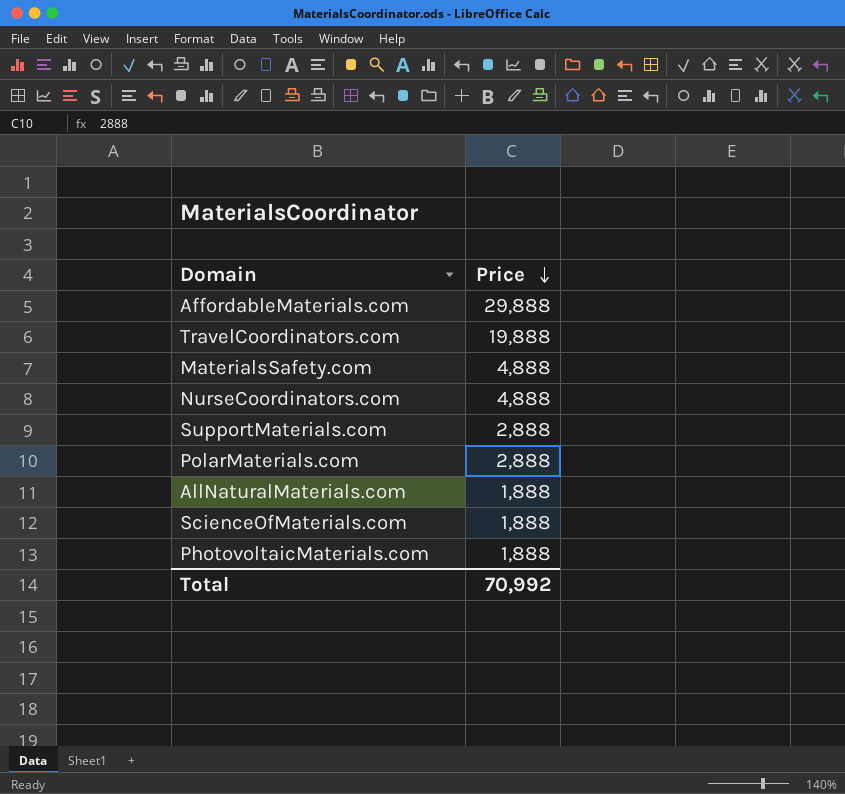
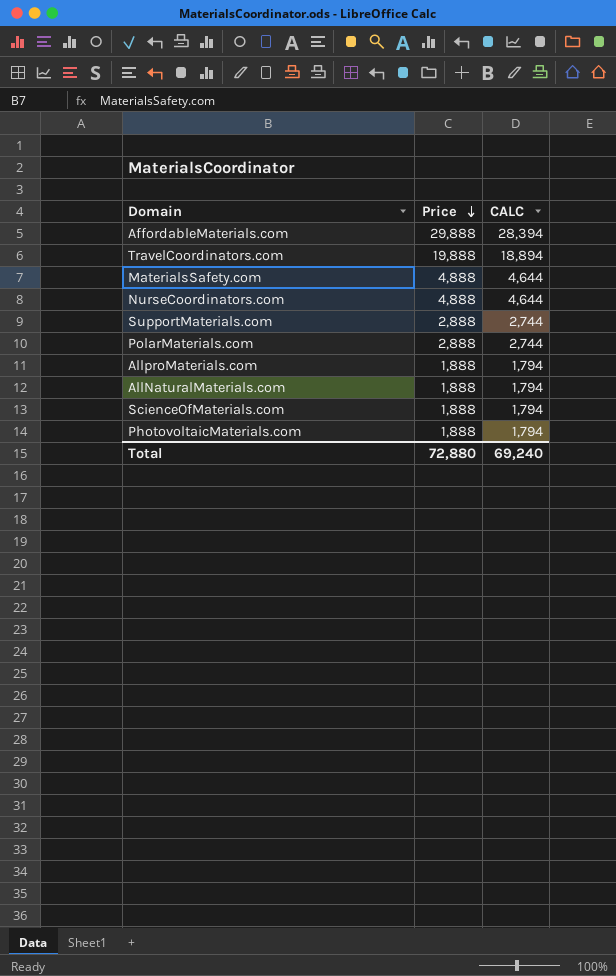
column CALC | formula: none -> [Price] * 0.95
row AllproMaterials.com: none -> 1,888 | 1,794
Total | Price: 70,992 -> 72,880

